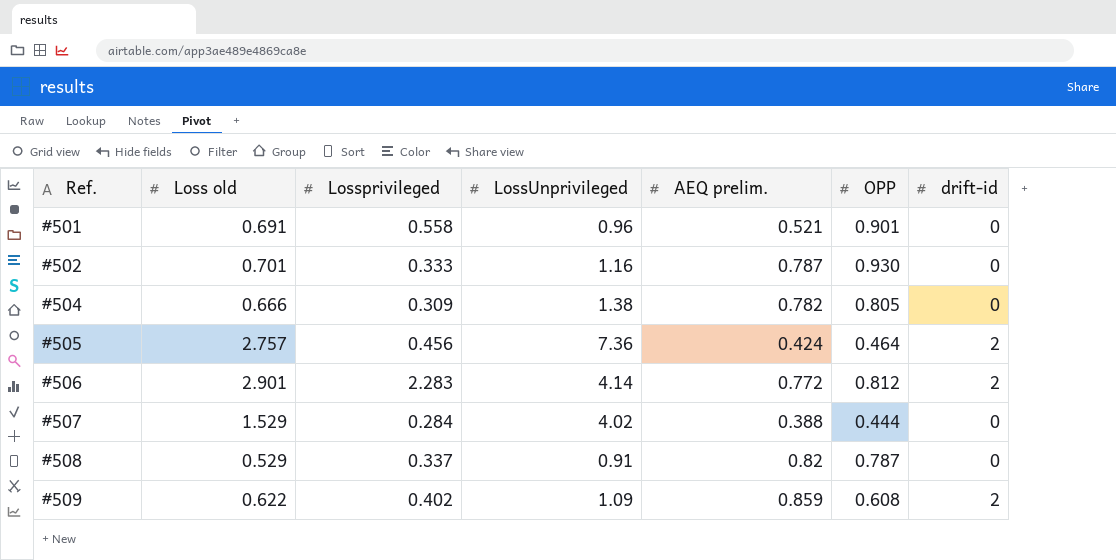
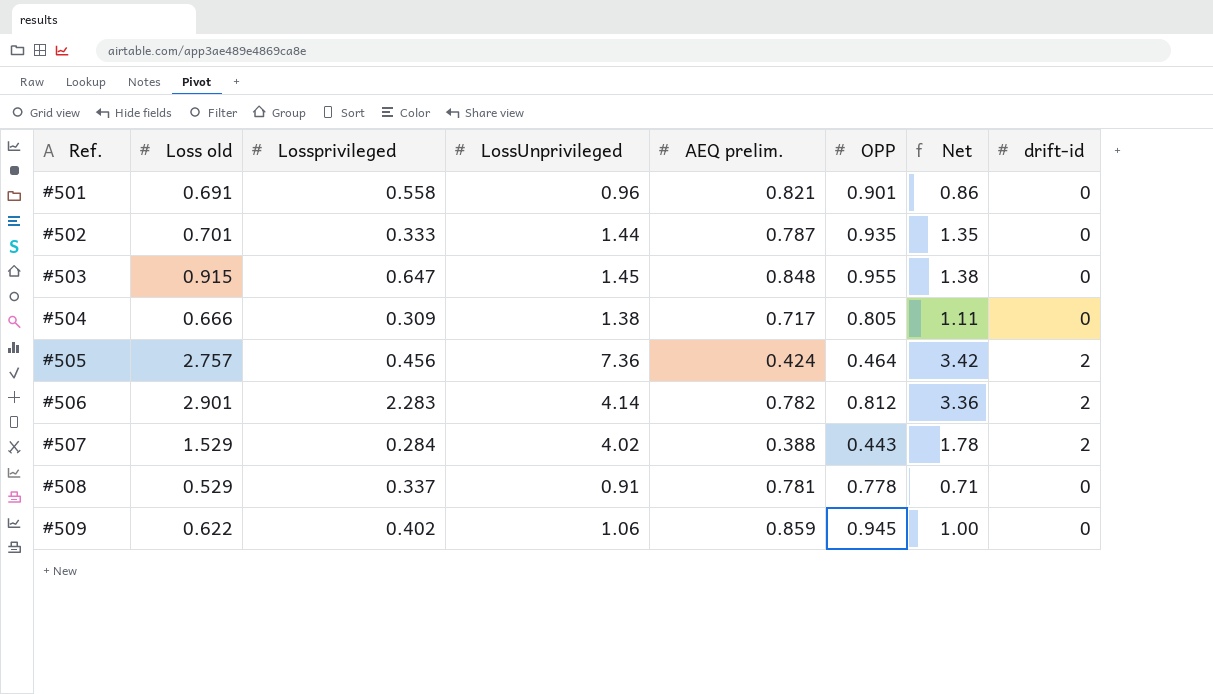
column Net | formula: none -> [LossUnprivileged] * [OPP]
#501 | AEQ prelim.: 0.521 -> 0.821
#502 | LossUnprivileged: 1.16 -> 1.44
#502 | OPP: 0.930 -> 0.935
row #503: none -> 0.915 | 0.647 | 1.45 | 0.848 | 0.955 | 1.38 | 0
#504 | AEQ prelim.: 0.782 -> 0.717
#506 | AEQ prelim.: 0.772 -> 0.782
#507 | OPP: 0.444 -> 0.443
#507 | drift-id: 0 -> 2
#508 | AEQ prelim.: 0.82 -> 0.781
#508 | OPP: 0.787 -> 0.778
#509 | LossUnprivileged: 1.09 -> 1.06
#509 | OPP: 0.608 -> 0.945
#509 | drift-id: 2 -> 0

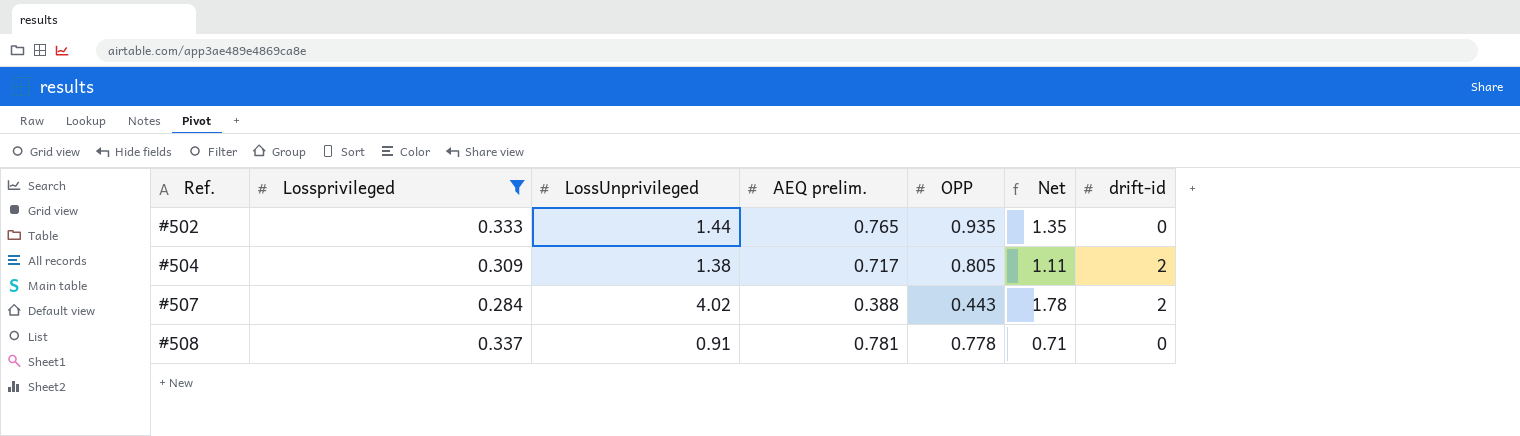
filter: none -> Lossprivileged <= 0.337
column Loss old | position: 2 -> none
#502 | AEQ prelim.: 0.787 -> 0.765
#504 | drift-id: 0 -> 2

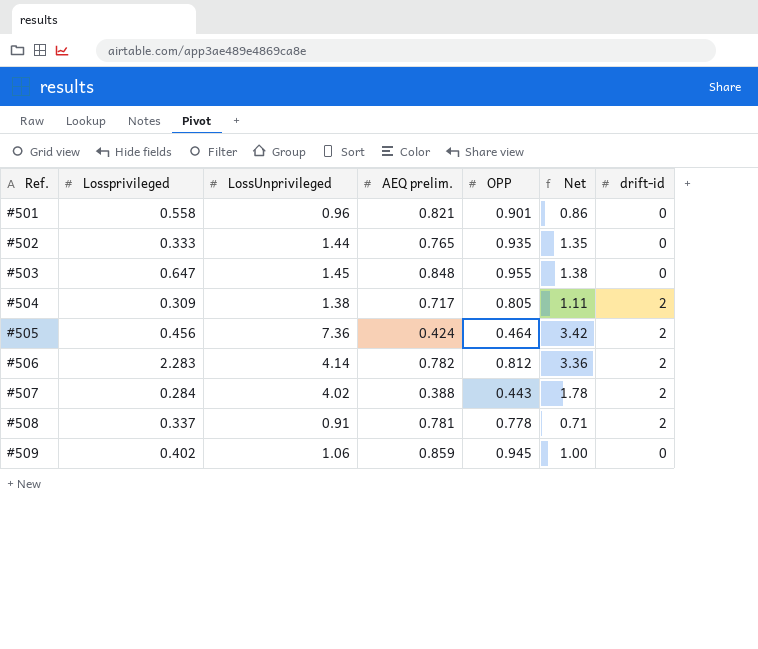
filter: Lossprivileged <= 0.337 -> none
#508 | drift-id: 0 -> 2

